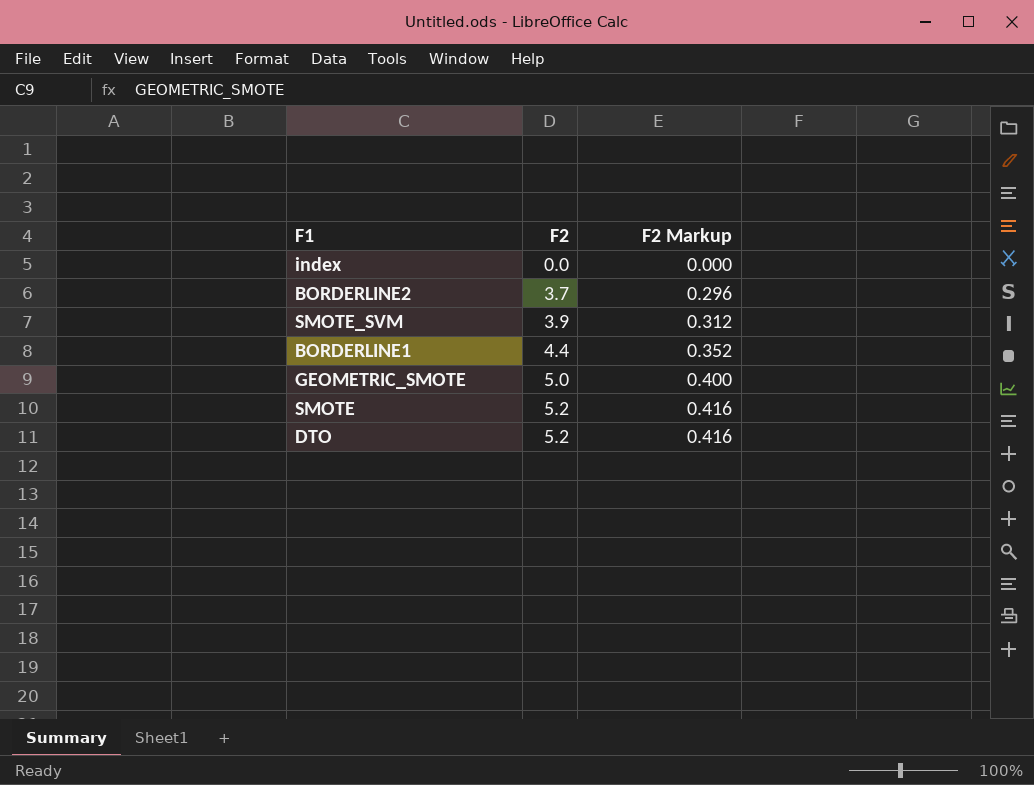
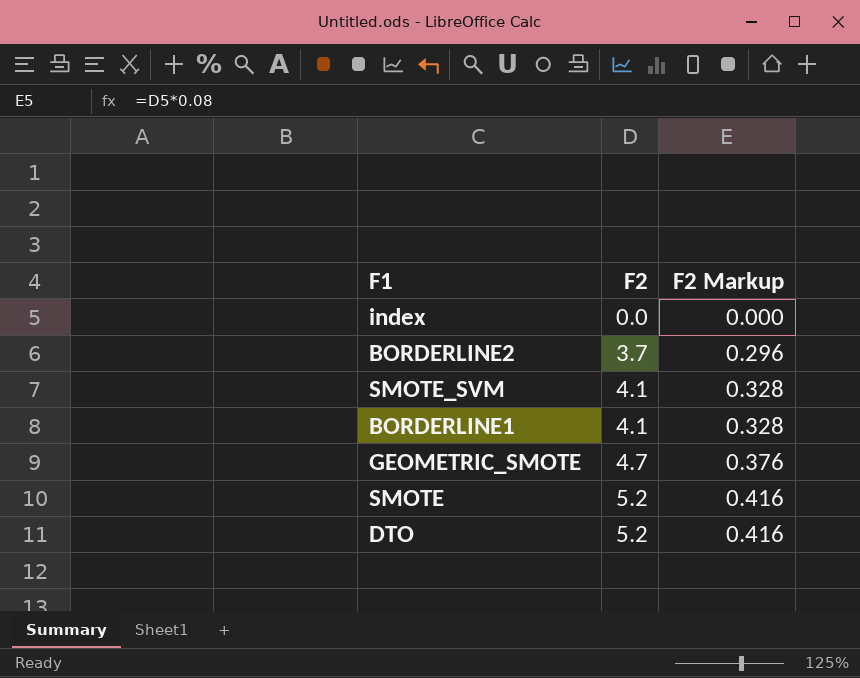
SMOTE_SVM | F2: 3.9 -> 4.1
SMOTE_SVM | F2 Markup: 0.312 -> 0.328
BORDERLINE1 | F2: 4.4 -> 4.1
BORDERLINE1 | F2 Markup: 0.352 -> 0.328
GEOMETRIC_SMOTE | F2: 5.0 -> 4.7
GEOMETRIC_SMOTE | F2 Markup: 0.400 -> 0.376

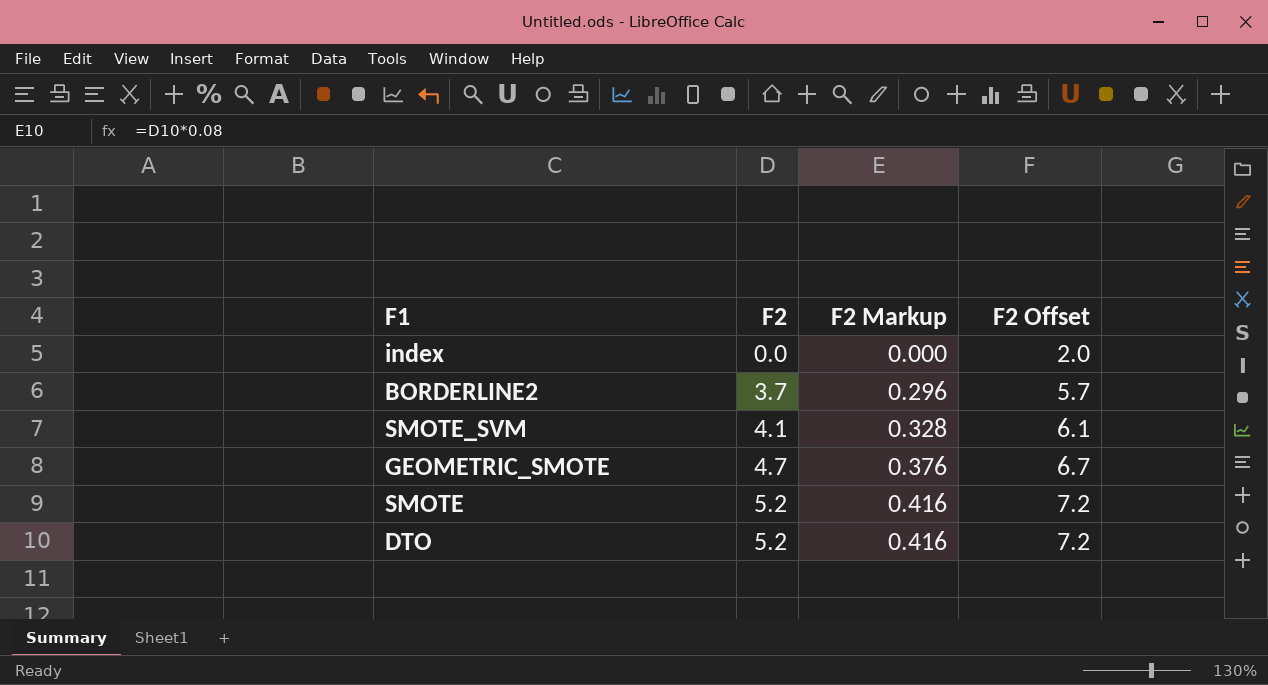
column F2 Offset | formula: none -> [F2] + 2
row BORDERLINE1: 4.1 | 0.328 -> none

